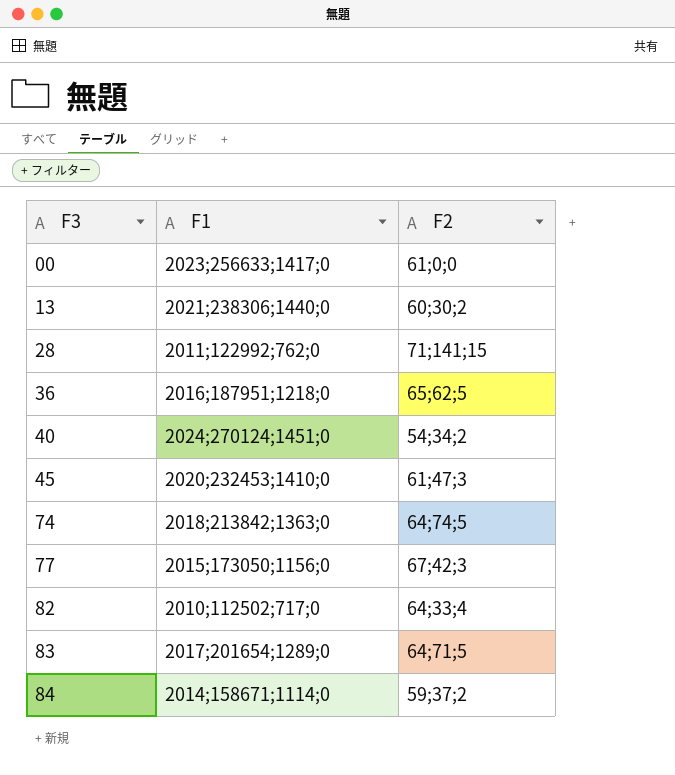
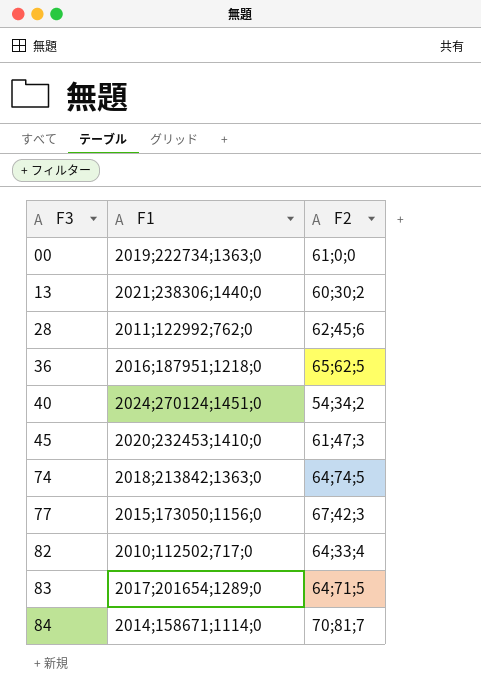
00 | F1: 2023;256633;1417;0 -> 2019;222734;1363;0
28 | F2: 71;141;15 -> 62;45;6
84 | F2: 59;37;2 -> 70;81;7

